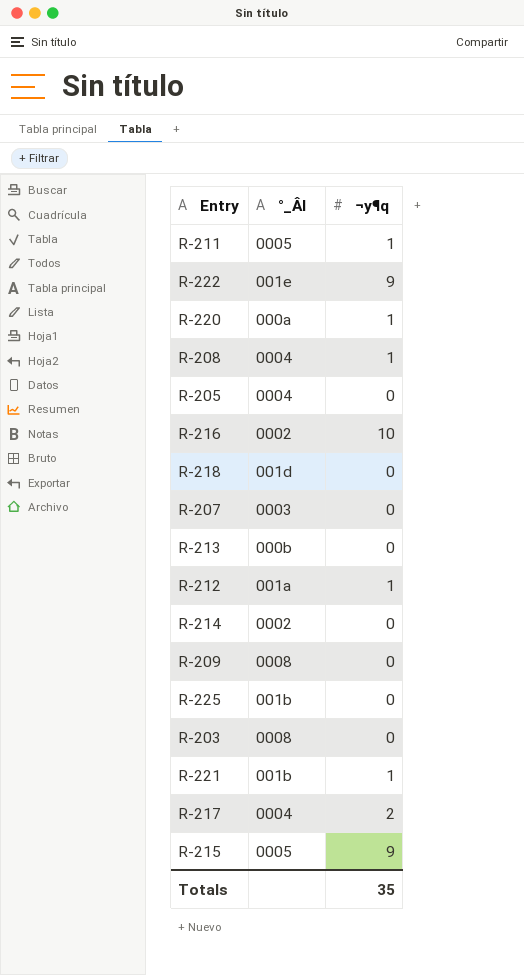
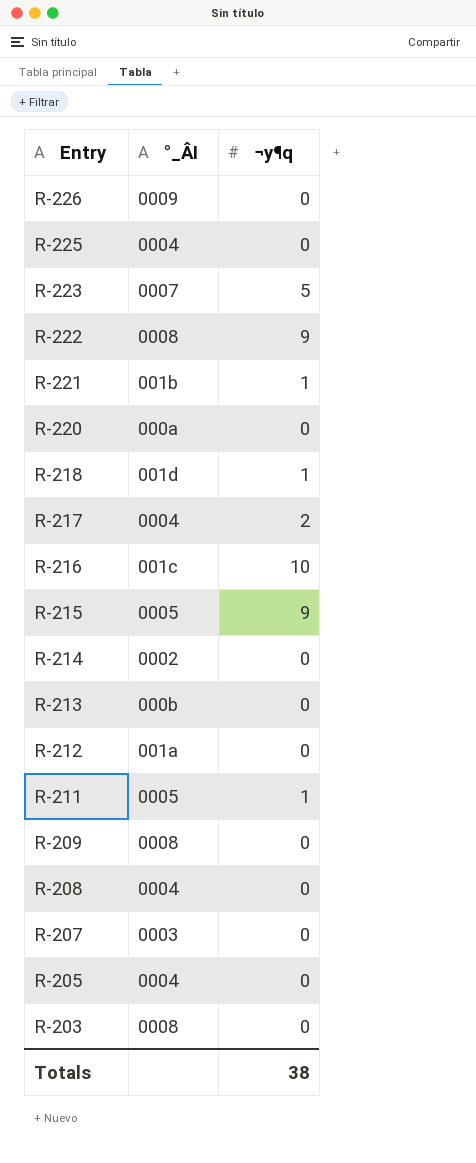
row order: none -> Entry descending
row R-226: none -> 0009 | 0
R-225 | °_ÂI: 001b -> 0004
row R-223: none -> 0007 | 5
R-222 | °_ÂI: 001e -> 0008
R-220 | ¬y¶q: 1 -> 0
R-218 | ¬y¶q: 0 -> 1
R-216 | °_ÂI: 0002 -> 001c
R-212 | ¬y¶q: 1 -> 0
R-208 | ¬y¶q: 1 -> 0
Totals | ¬y¶q: 35 -> 38

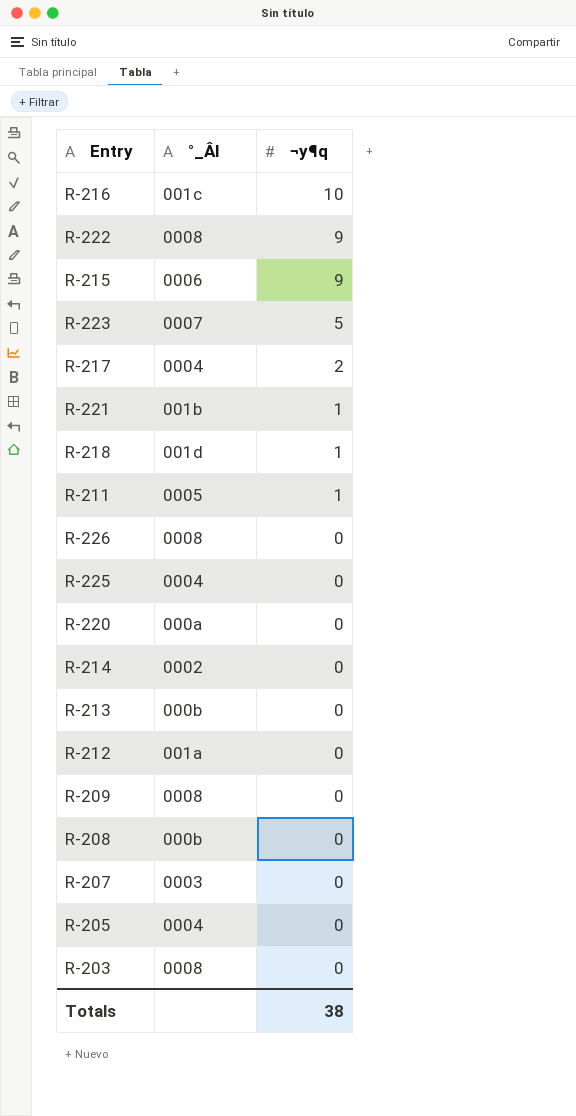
row order: Entry descending -> ¬y¶q descending
R-215 | °_ÂI: 0005 -> 0006
R-226 | °_ÂI: 0009 -> 0008
R-208 | °_ÂI: 0004 -> 000b

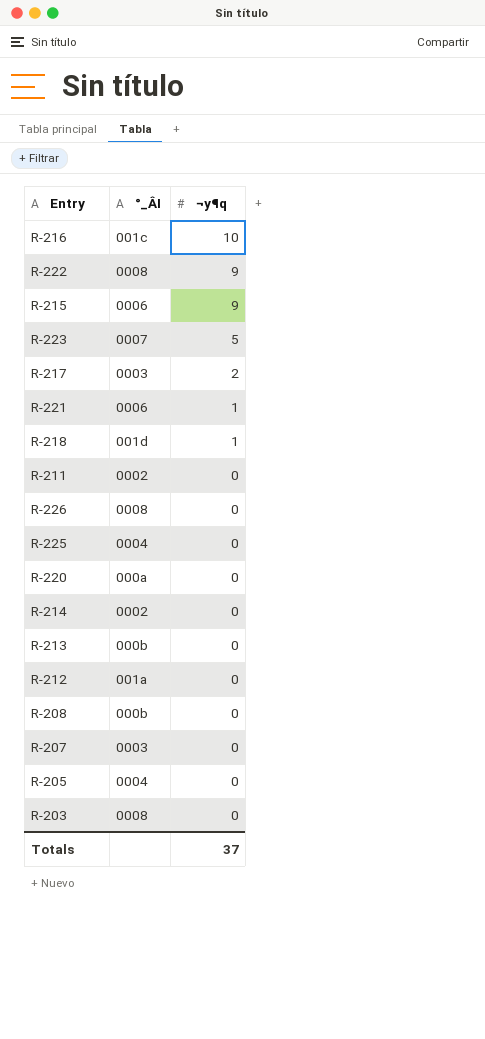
row R-209: 0008 | 0 -> none
R-217 | °_ÂI: 0004 -> 0003
R-221 | °_ÂI: 001b -> 0006
R-211 | °_ÂI: 0005 -> 0002
R-211 | ¬y¶q: 1 -> 0
Totals | ¬y¶q: 38 -> 37

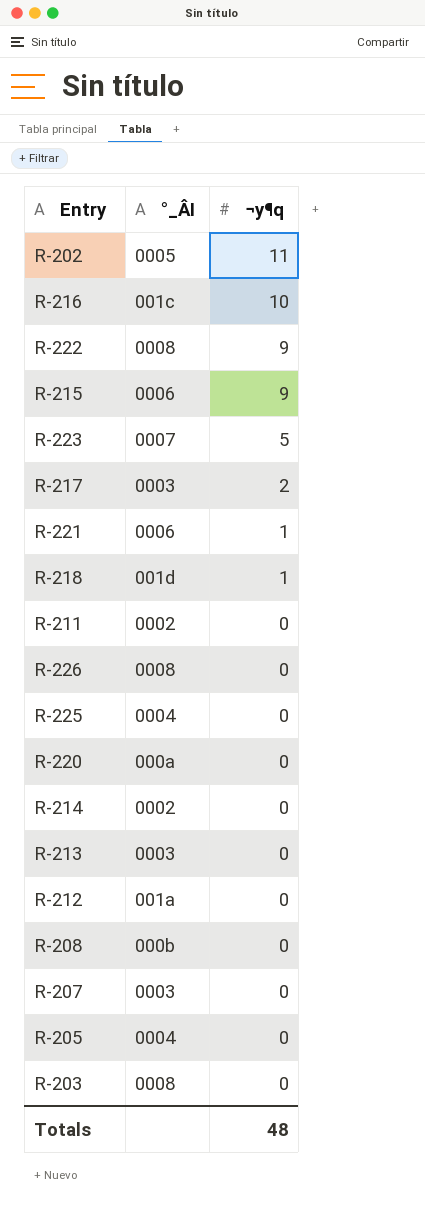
row R-202: none -> 0005 | 11
R-213 | °_ÂI: 000b -> 0003
Totals | ¬y¶q: 37 -> 48

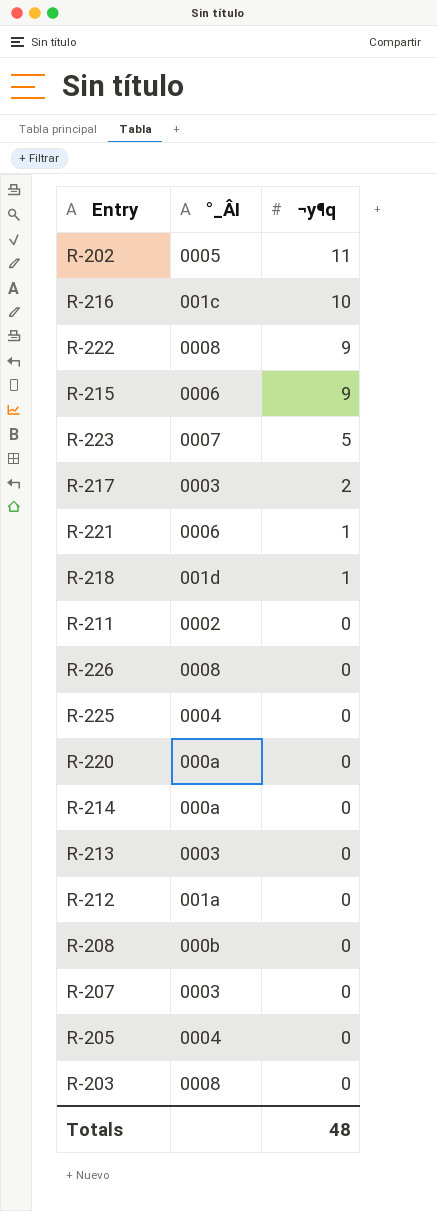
R-214 | °_ÂI: 0002 -> 000a

